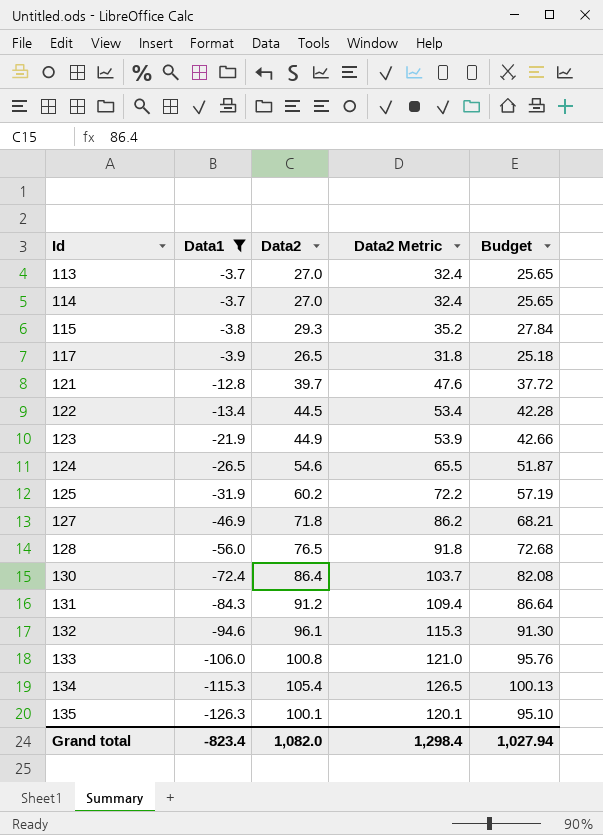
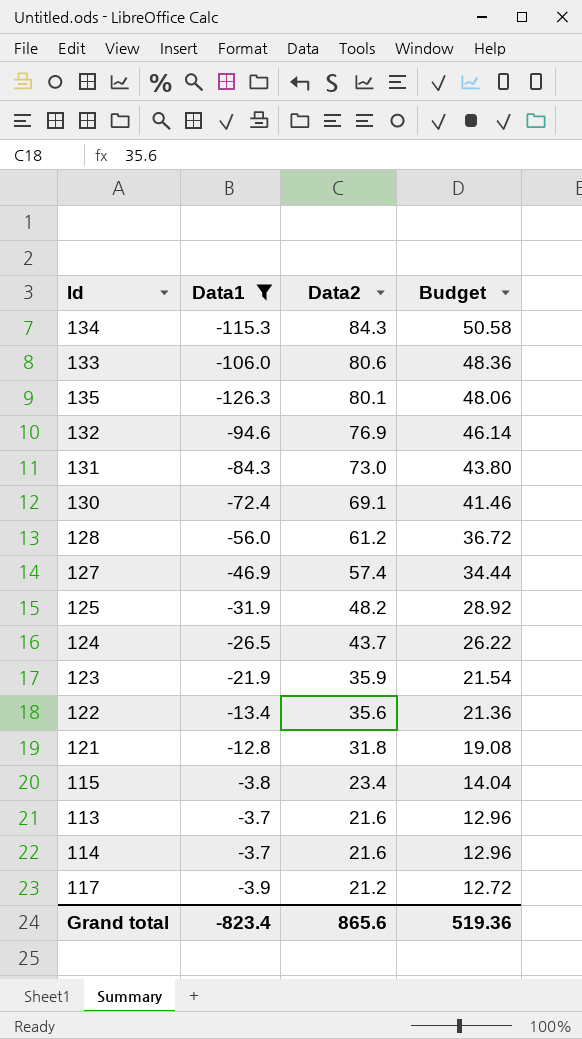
row order: Id ascending -> Data2 descending
column Data2 Metric | formula: [Data2] * 1.2 -> none
column Budget | formula: [Data2] * 0.95 -> [Data2] * 0.6
134 | Data2: 105.4 -> 84.3
133 | Data2: 100.8 -> 80.6
135 | Data2: 100.1 -> 80.1
132 | Data2: 96.1 -> 76.9
131 | Data2: 91.2 -> 73.0
130 | Data2: 86.4 -> 69.1
128 | Data2: 76.5 -> 61.2
127 | Data2: 71.8 -> 57.4
125 | Data2: 60.2 -> 48.2
124 | Data2: 54.6 -> 43.7
123 | Data2: 44.9 -> 35.9
122 | Data2: 44.5 -> 35.6
121 | Data2: 39.7 -> 31.8
115 | Data2: 29.3 -> 23.4
113 | Data2: 27.0 -> 21.6
114 | Data2: 27.0 -> 21.6
117 | Data2: 26.5 -> 21.2
Grand total | Data2: 1,082.0 -> 865.6
Grand total | Budget: 1,027.94 -> 519.36

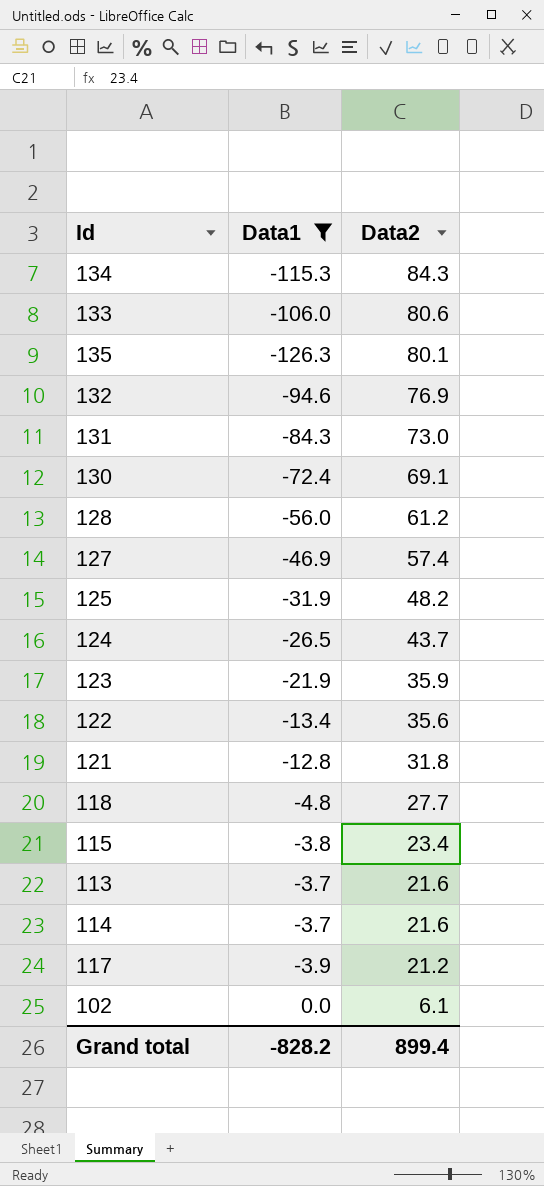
column Budget | formula: [Data2] * 0.6 -> none
row 118: none -> -4.8 | 27.7
row 102: none -> 0.0 | 6.1
Grand total | Data1: -823.4 -> -828.2
Grand total | Data2: 865.6 -> 899.4

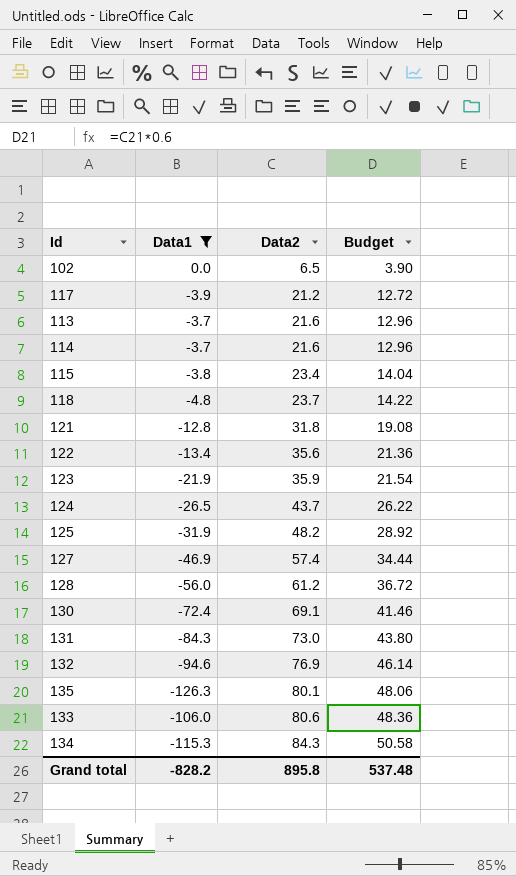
row order: Data2 descending -> Data2 ascending
column Budget | formula: none -> [Data2] * 0.6
102 | Data2: 6.1 -> 6.5
118 | Data2: 27.7 -> 23.7
Grand total | Data2: 899.4 -> 895.8

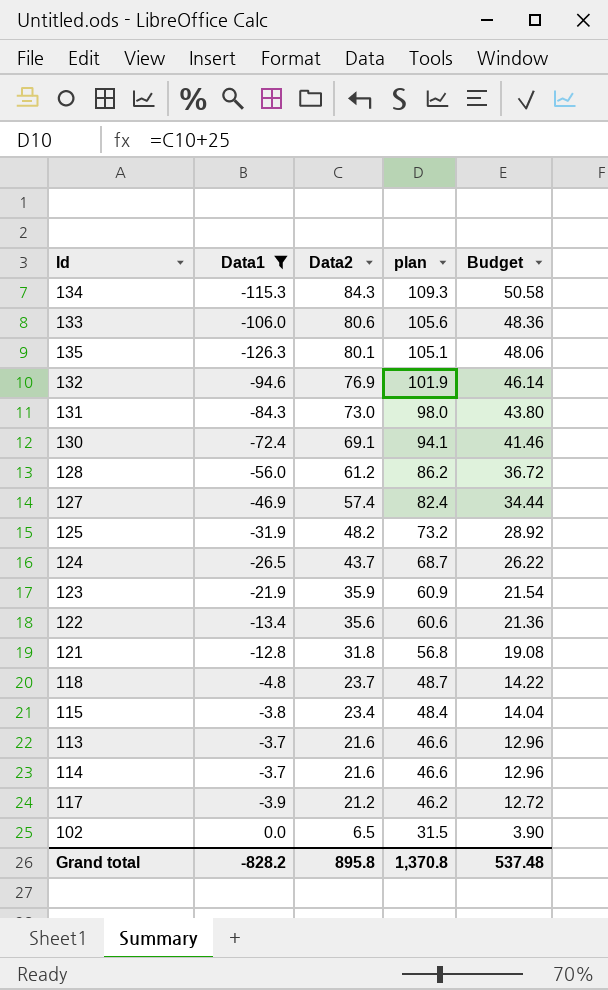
row order: Data2 ascending -> Data2 descending
column plan | formula: none -> [Data2] + 25

